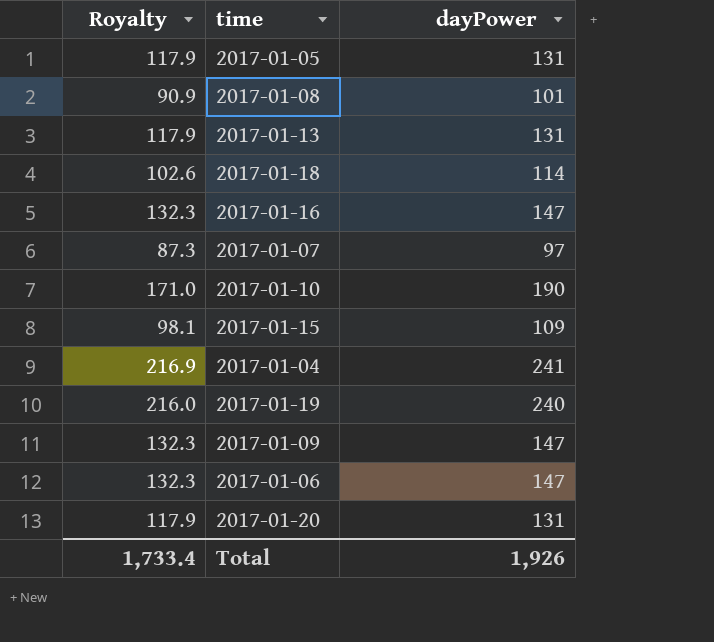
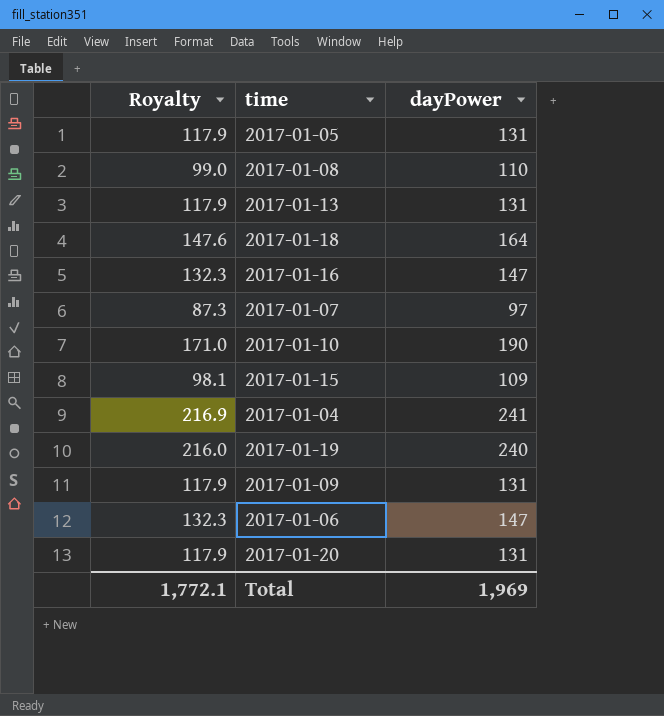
2017-01-08 | Royalty: 90.9 -> 99.0
2017-01-08 | dayPower: 101 -> 110
2017-01-18 | Royalty: 102.6 -> 147.6
2017-01-18 | dayPower: 114 -> 164
2017-01-09 | Royalty: 132.3 -> 117.9
2017-01-09 | dayPower: 147 -> 131
Total | Royalty: 1,733.4 -> 1,772.1
Total | dayPower: 1,926 -> 1,969

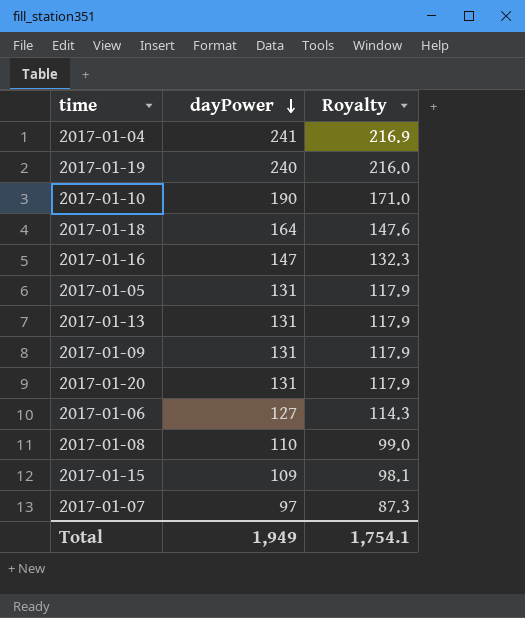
row order: none -> dayPower descending
column Royalty | position: 1 -> 3
2017-01-06 | dayPower: 147 -> 127
2017-01-06 | Royalty: 132.3 -> 114.3
Total | dayPower: 1,969 -> 1,949
Total | Royalty: 1,772.1 -> 1,754.1

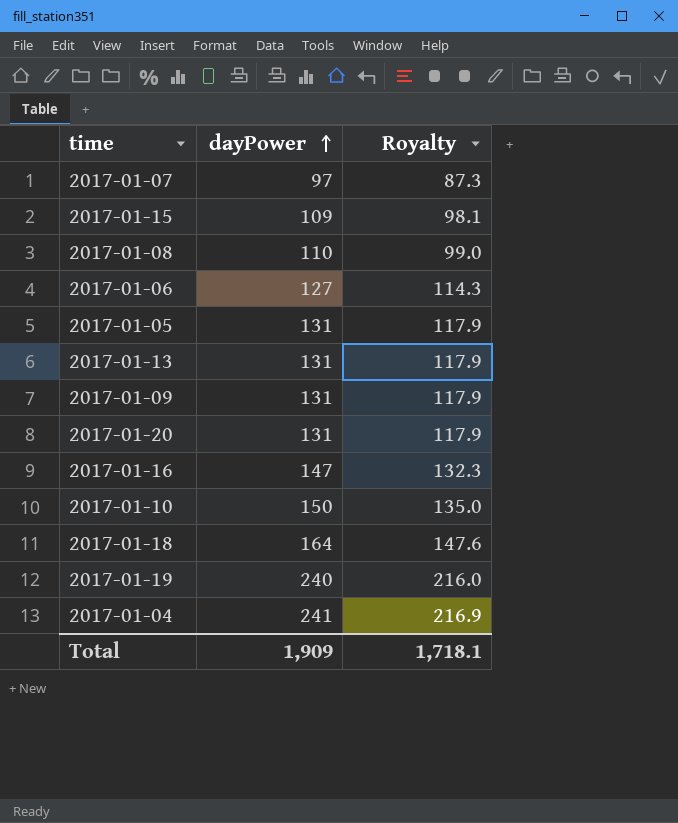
row order: dayPower descending -> dayPower ascending
2017-01-10 | dayPower: 190 -> 150
2017-01-10 | Royalty: 171.0 -> 135.0
Total | dayPower: 1,949 -> 1,909
Total | Royalty: 1,754.1 -> 1,718.1

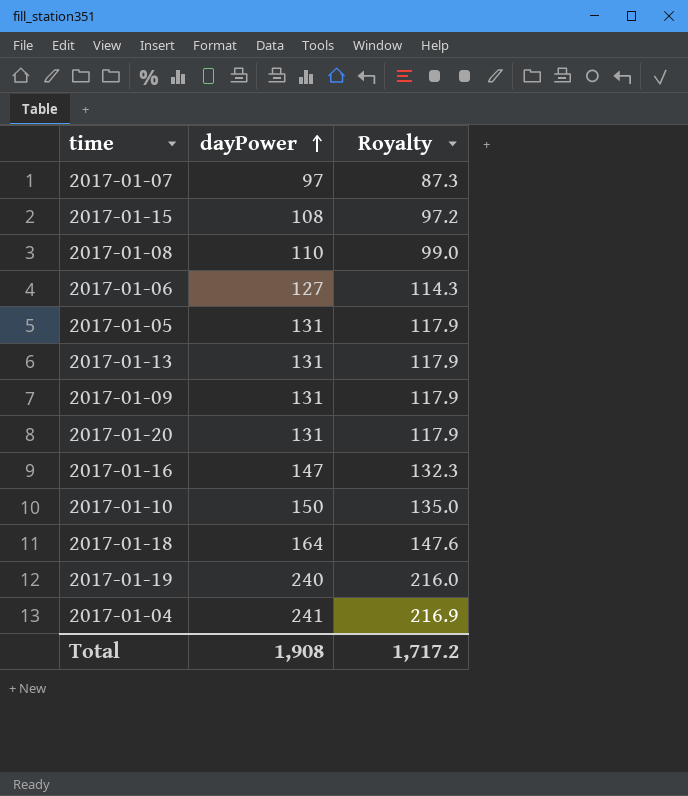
2017-01-15 | dayPower: 109 -> 108
2017-01-15 | Royalty: 98.1 -> 97.2
Total | dayPower: 1,909 -> 1,908
Total | Royalty: 1,718.1 -> 1,717.2

